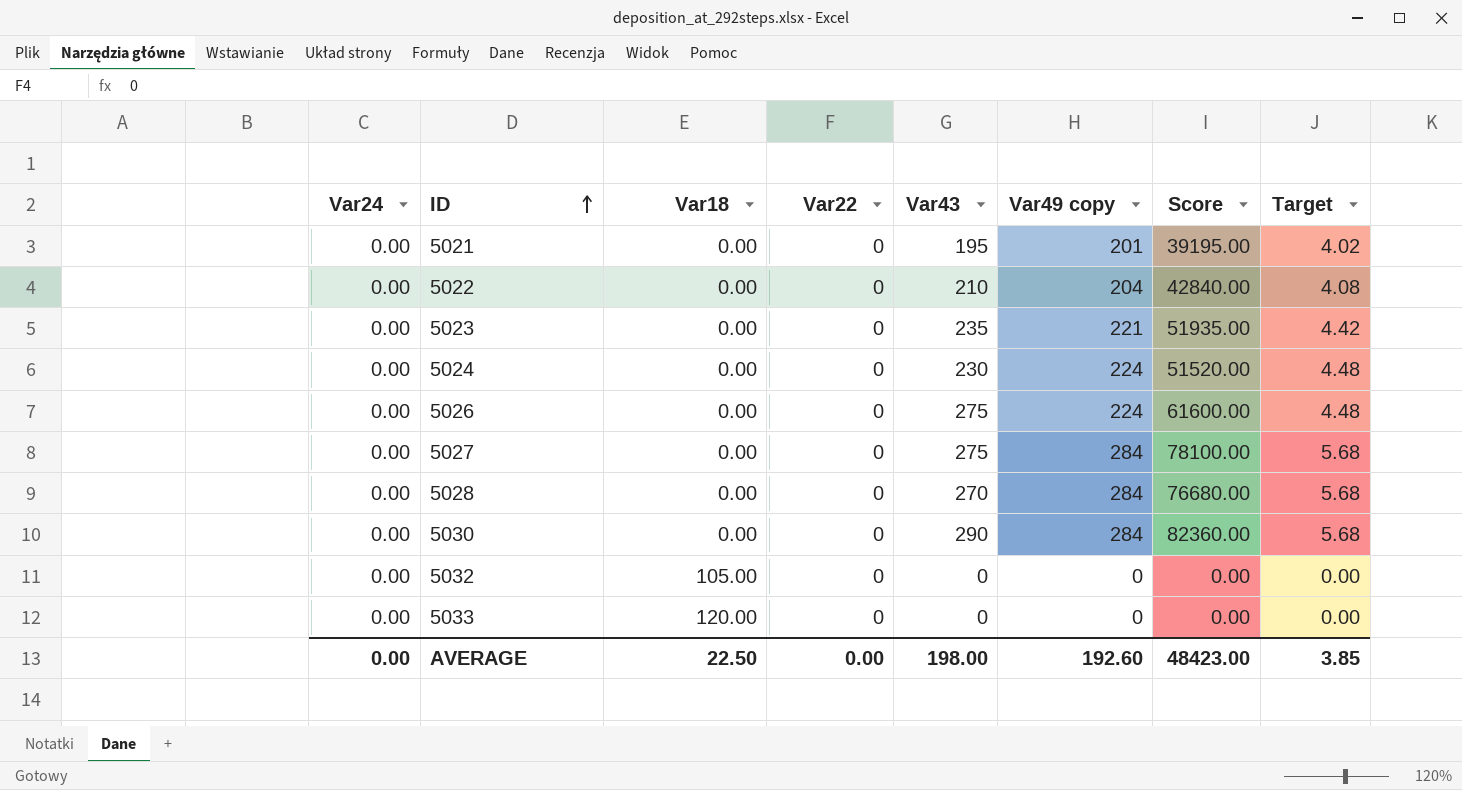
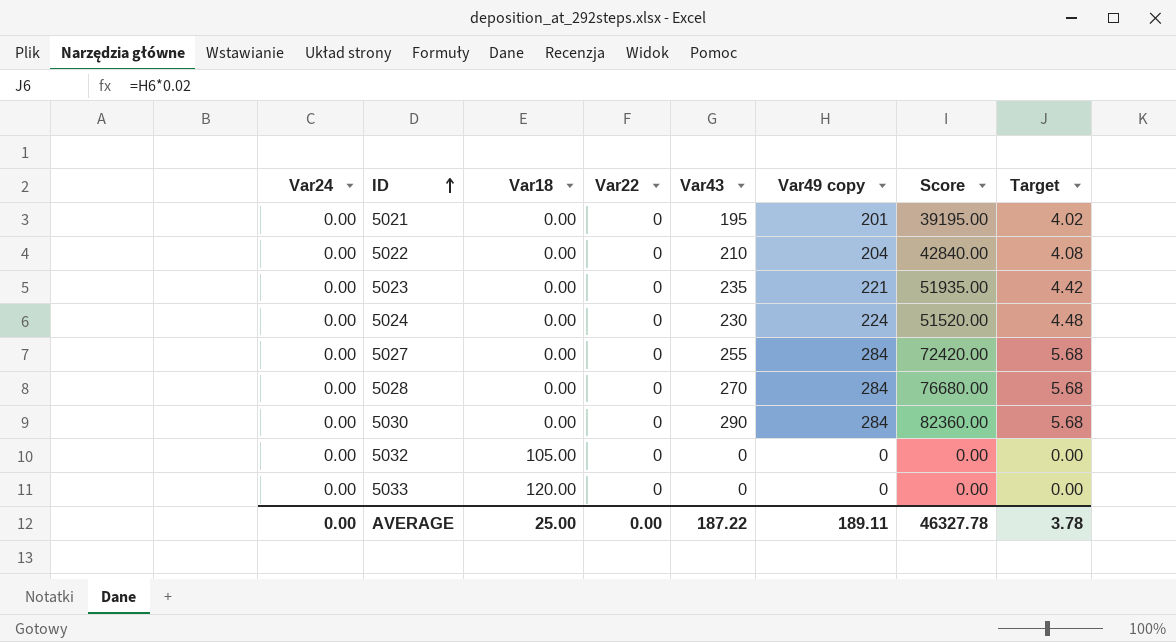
row 5026: 0.00 | 0.00 | 0 | 275 | 224 | 61600.00 | 4.48 -> none
5027 | Var43: 275 -> 255
5027 | Score: 78100.00 -> 72420.00
AVERAGE | Var18: 22.50 -> 25.00
AVERAGE | Var43: 198.00 -> 187.22
AVERAGE | Var49 copy: 192.60 -> 189.11
AVERAGE | Score: 48423.00 -> 46327.78
AVERAGE | Target: 3.85 -> 3.78

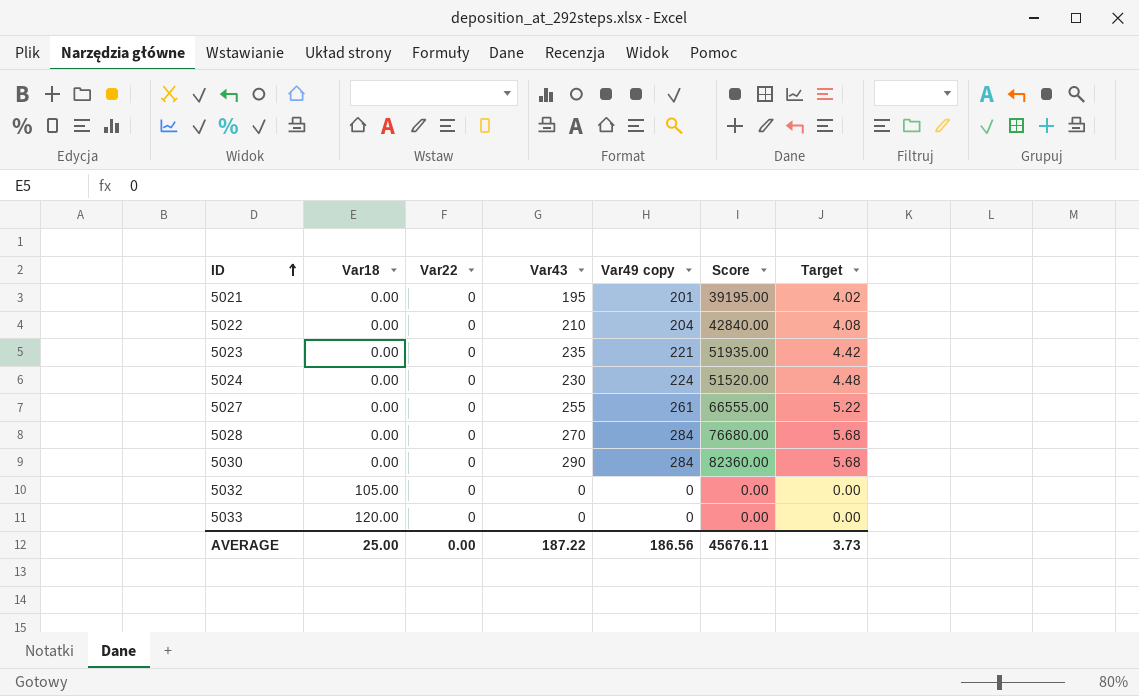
column Var24 | position: 1 -> none
5027 | Var49 copy: 284 -> 261
5027 | Score: 72420.00 -> 66555.00
5027 | Target: 5.68 -> 5.22
AVERAGE | Var49 copy: 189.11 -> 186.56
AVERAGE | Score: 46327.78 -> 45676.11
AVERAGE | Target: 3.78 -> 3.73

